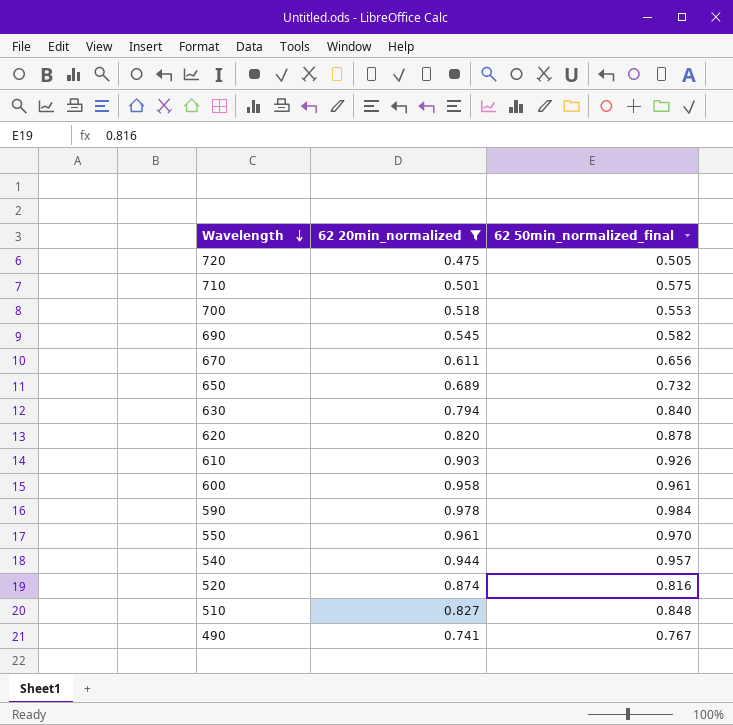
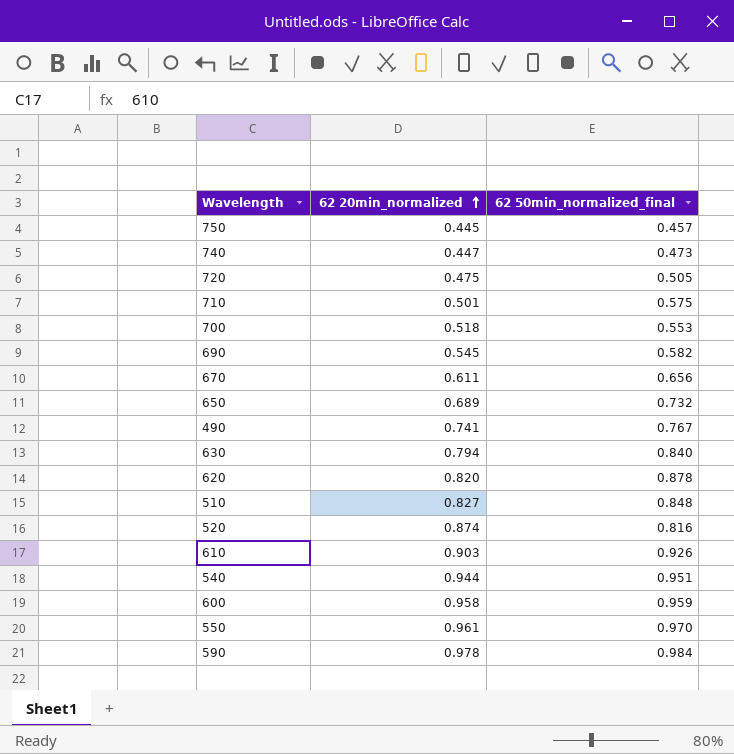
filter: 62 20min_normalized >= 0.475 -> none
row order: Wavelength descending -> 62 20min_normalized ascending
540 | 62 50min_normalized_final: 0.957 -> 0.951
600 | 62 50min_normalized_final: 0.961 -> 0.959

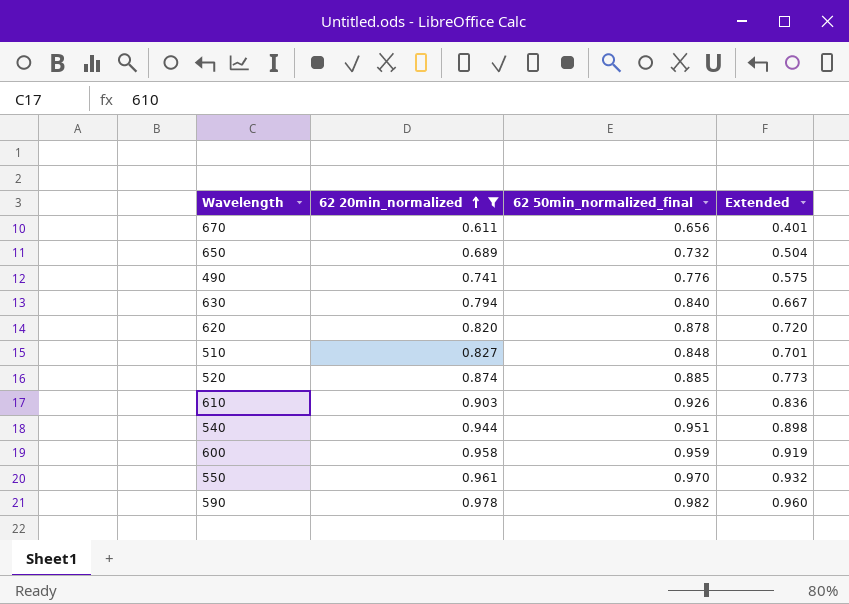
filter: none -> 62 20min_normalized >= 0.611
column Extended | formula: none -> [62 20min_normalized] * [62 50min_normalized_final]
490 | 62 50min_normalized_final: 0.767 -> 0.776
520 | 62 50min_normalized_final: 0.816 -> 0.885
590 | 62 50min_normalized_final: 0.984 -> 0.982

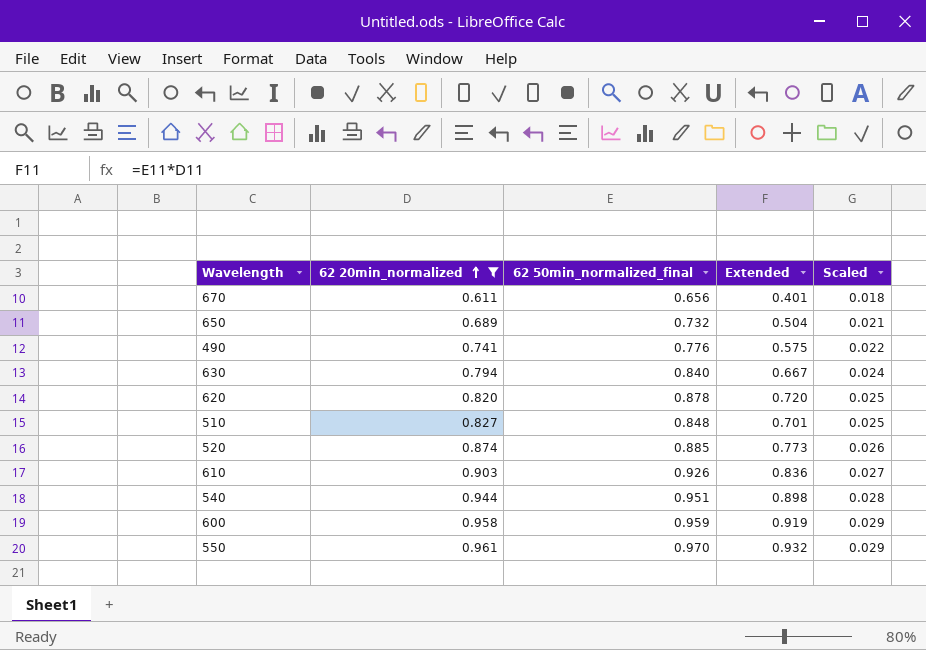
column Scaled | formula: none -> [62 20min_normalized] * 0.03
row 590: 0.978 | 0.982 | 0.960 -> none

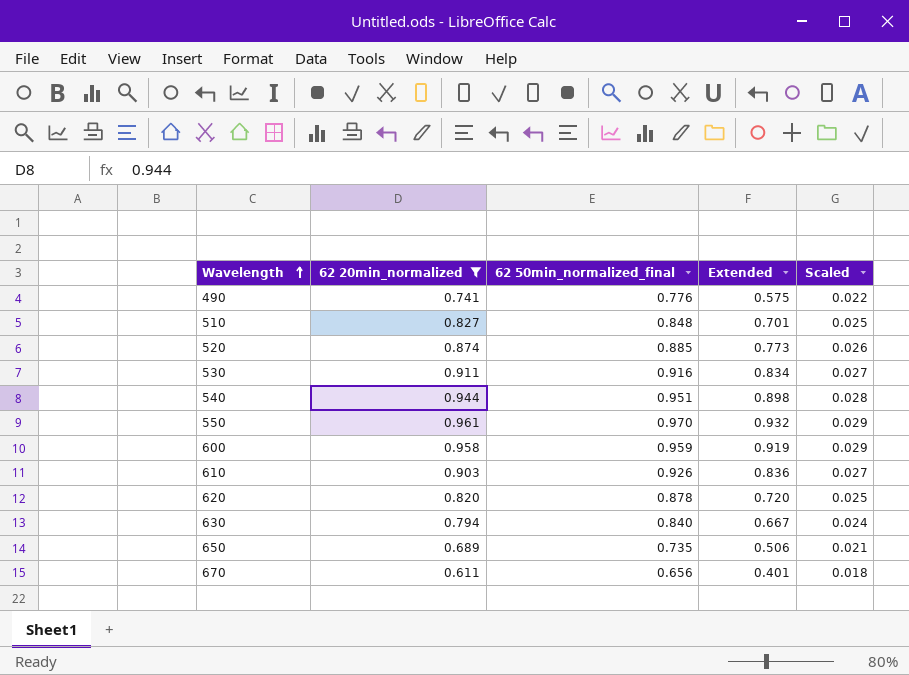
row order: 62 20min_normalized ascending -> Wavelength ascending
row 530: none -> 0.911 | 0.916 | 0.834 | 0.027
650 | 62 50min_normalized_final: 0.732 -> 0.735
650 | Extended: 0.504 -> 0.506

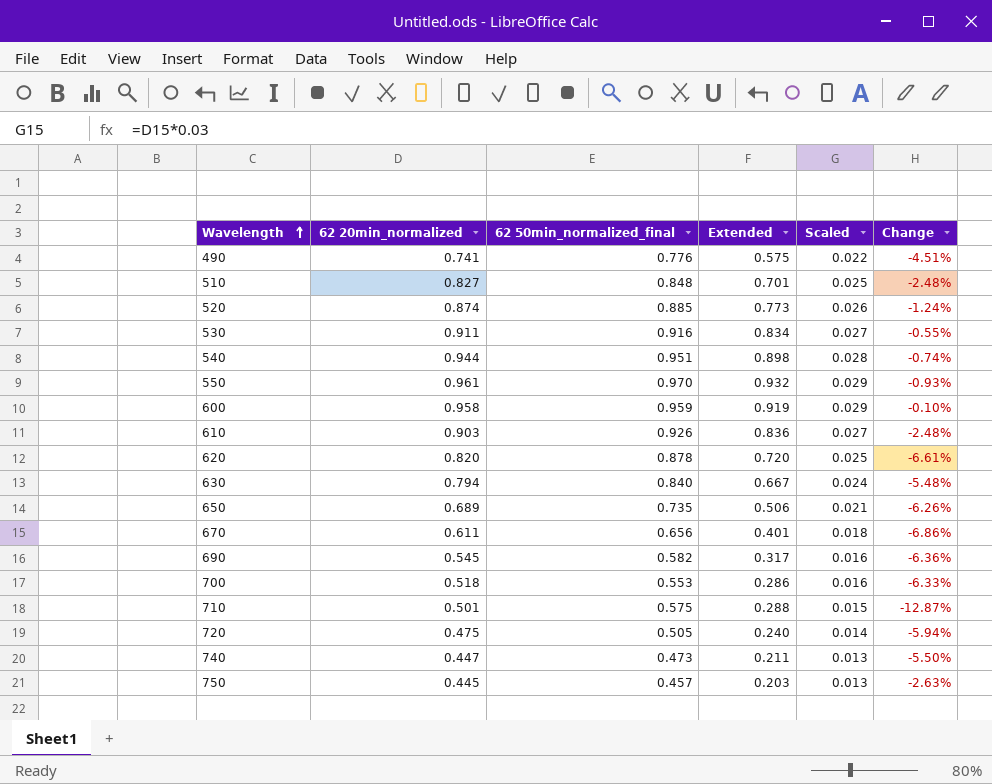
filter: 62 20min_normalized >= 0.611 -> none
column Change | formula: none -> ([62 20min_normalized] - [62 50min_normalized_final]) / [62 50min_normalized_final]

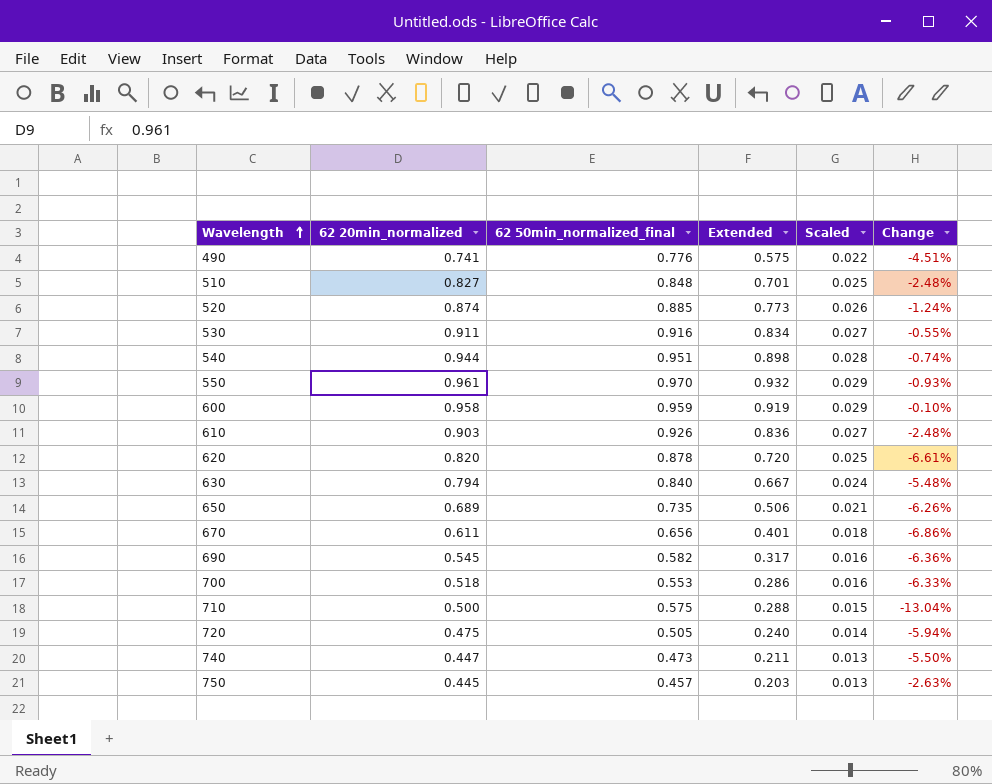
710 | 62 20min_normalized: 0.501 -> 0.500
710 | Change: -12.87% -> -13.04%

